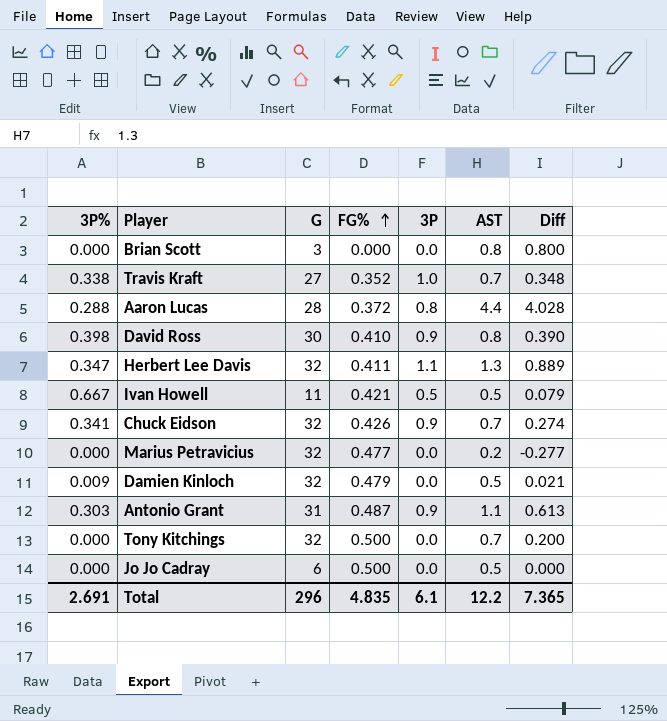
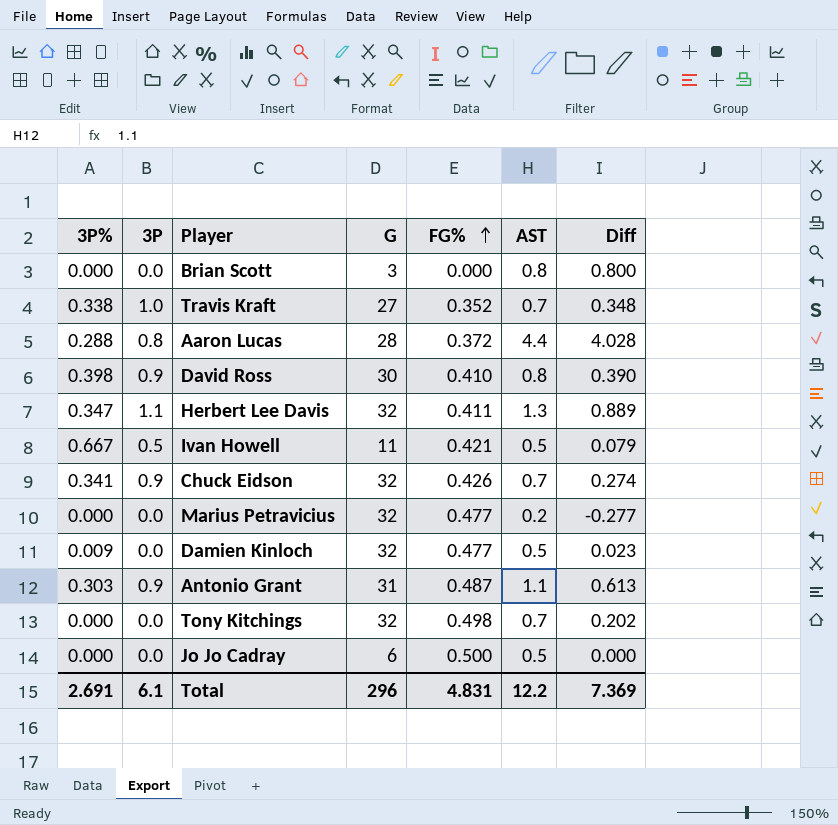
column 3P | position: 5 -> 2
Damien Kinloch | FG%: 0.479 -> 0.477
Damien Kinloch | Diff: 0.021 -> 0.023
Tony Kitchings | FG%: 0.500 -> 0.498
Tony Kitchings | Diff: 0.200 -> 0.202
Total | FG%: 4.835 -> 4.831
Total | Diff: 7.365 -> 7.369

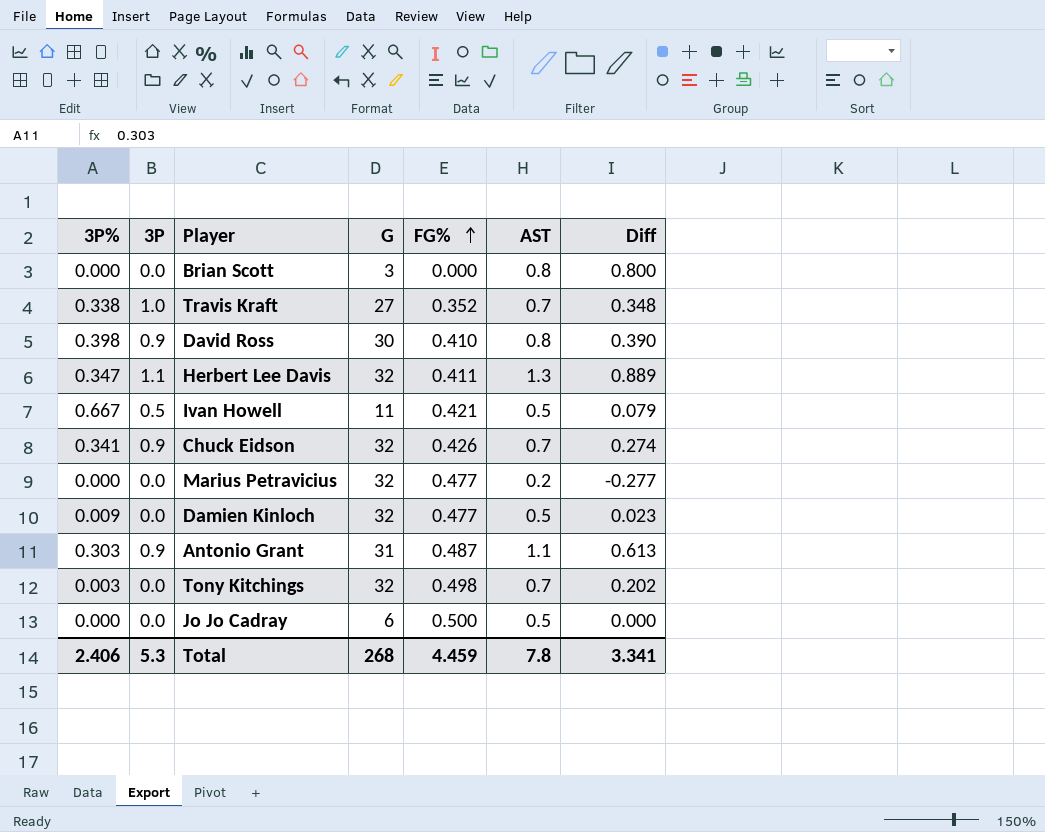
row Aaron Lucas: 0.288 | 0.8 | 28 | 0.372 | 4.4 | 4.028 -> none
Tony Kitchings | 3P%: 0.000 -> 0.003
Total | 3P%: 2.691 -> 2.406
Total | 3P: 6.1 -> 5.3
Total | G: 296 -> 268
Total | FG%: 4.831 -> 4.459
Total | AST: 12.2 -> 7.8
Total | Diff: 7.369 -> 3.341

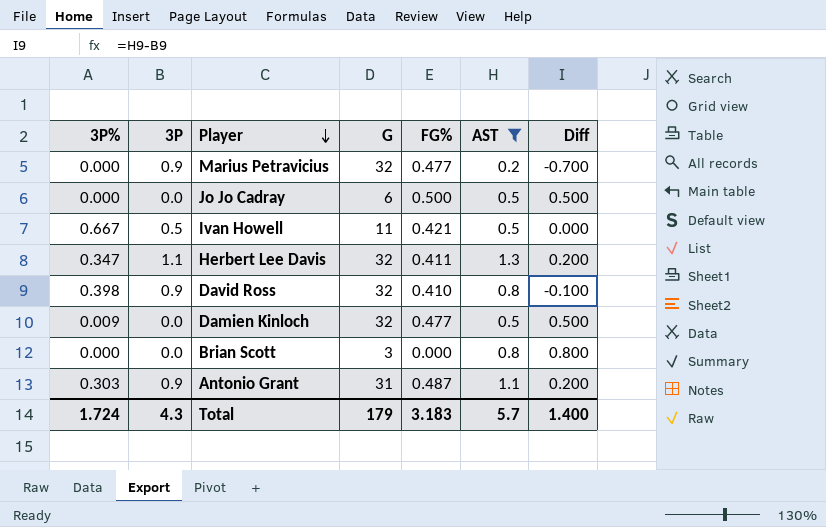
filter: none -> AST != 0.7
row order: FG% ascending -> Player descending
column Diff | formula: [AST] - [FG%] -> [AST] - [3P]
Marius Petravicius | 3P: 0.0 -> 0.9
David Ross | G: 30 -> 32
Total | 3P%: 2.406 -> 1.724
Total | 3P: 5.3 -> 4.3
Total | G: 268 -> 179
Total | FG%: 4.459 -> 3.183
Total | AST: 7.8 -> 5.7
Total | Diff: 3.341 -> 1.400

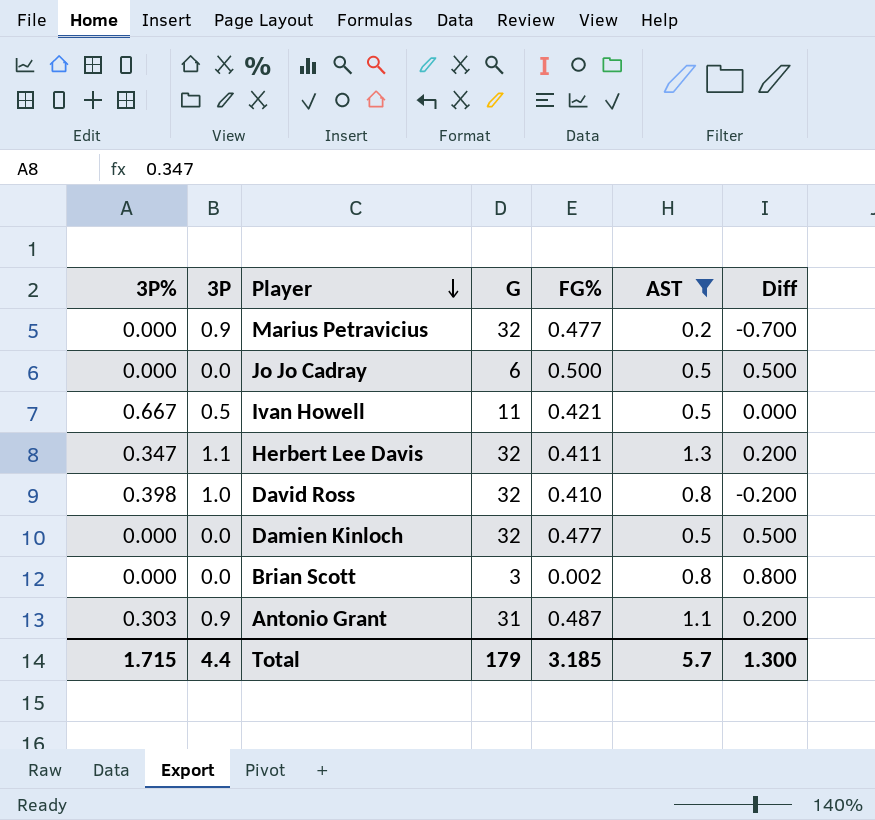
David Ross | 3P: 0.9 -> 1.0
David Ross | Diff: -0.100 -> -0.200
Damien Kinloch | 3P%: 0.009 -> 0.000
Brian Scott | FG%: 0.000 -> 0.002
Total | 3P%: 1.724 -> 1.715
Total | 3P: 4.3 -> 4.4
Total | FG%: 3.183 -> 3.185
Total | Diff: 1.400 -> 1.300

